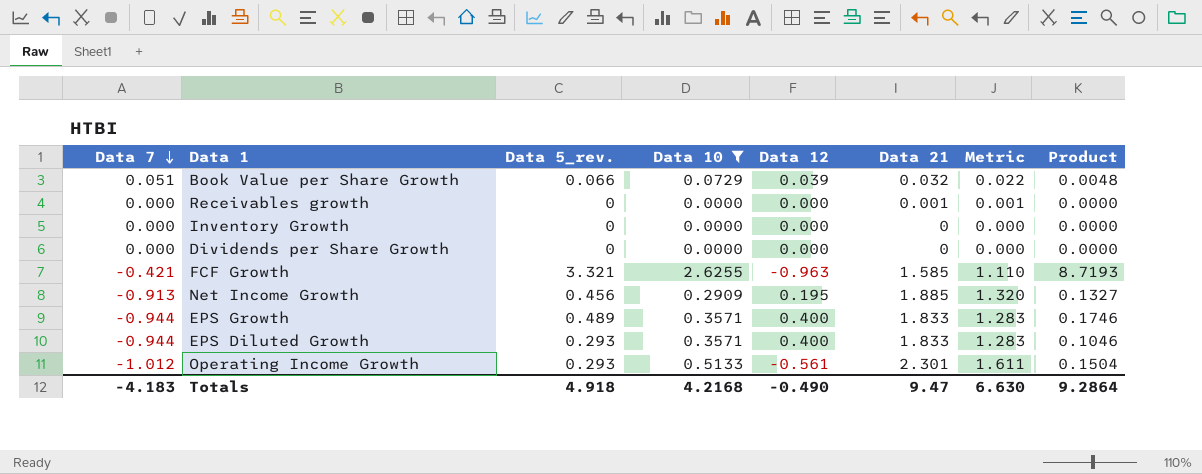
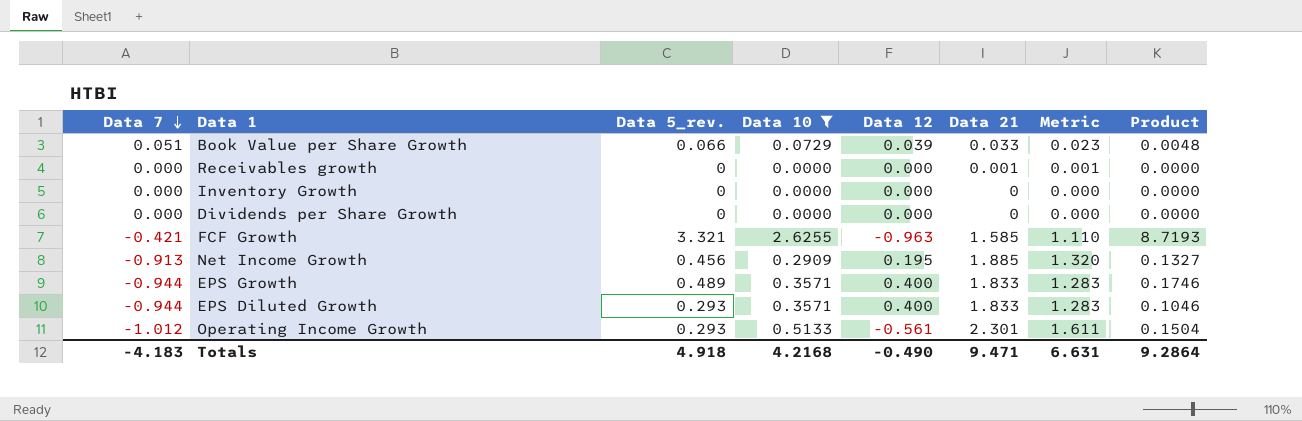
Book Value per Share Growth | Data 21: 0.032 -> 0.033
Book Value per Share Growth | Metric: 0.022 -> 0.023
Totals | Data 21: 9.47 -> 9.471
Totals | Metric: 6.630 -> 6.631

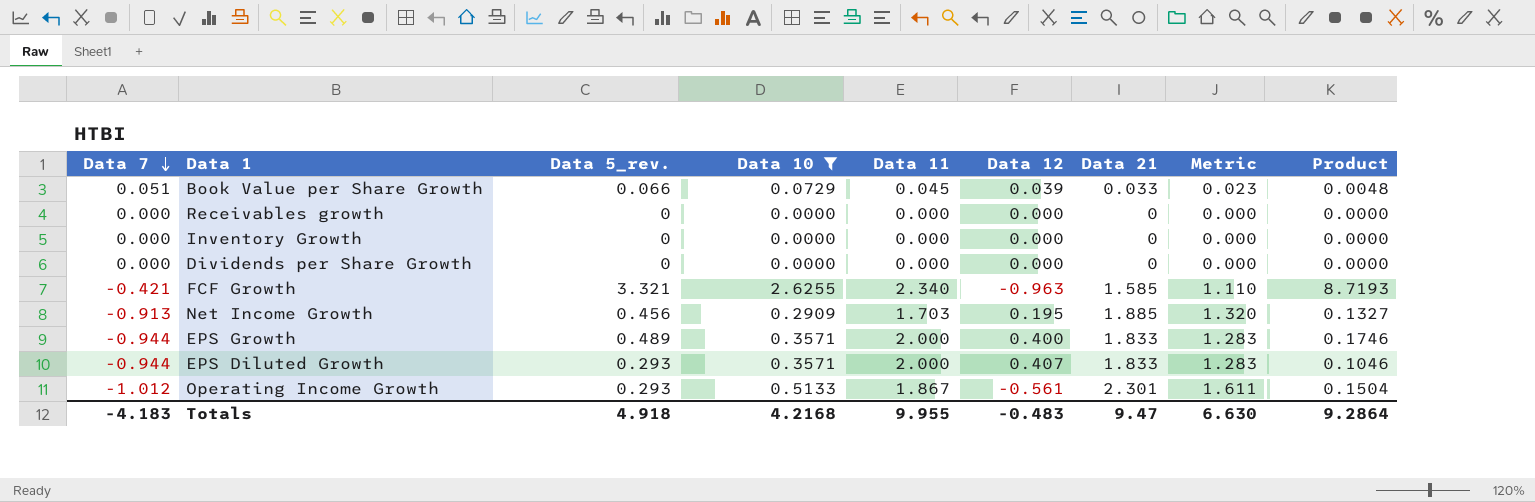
column Data 11 | position: none -> 5
Receivables growth | Data 21: 0.001 -> 0
Receivables growth | Metric: 0.001 -> 0.000
EPS Diluted Growth | Data 12: 0.400 -> 0.407
Totals | Data 12: -0.490 -> -0.483
Totals | Data 21: 9.471 -> 9.47
Totals | Metric: 6.631 -> 6.630

